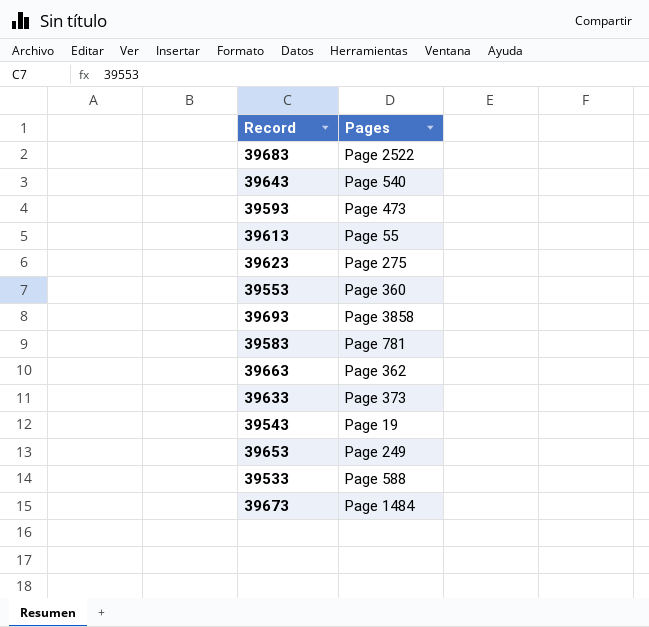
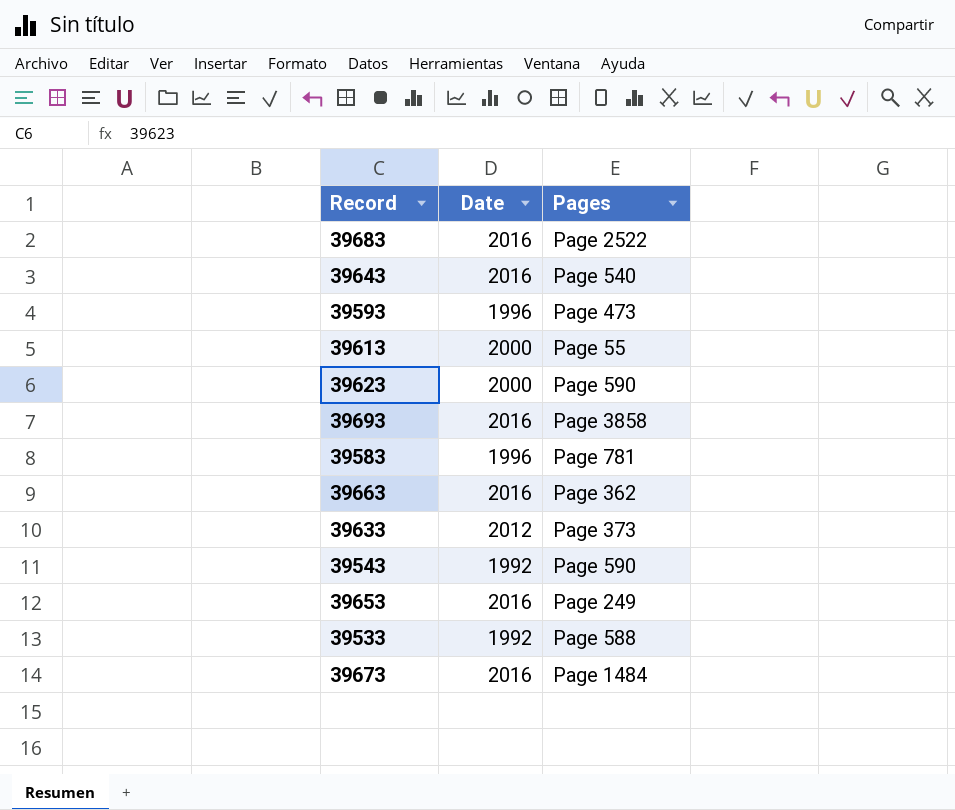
column Date | position: none -> 2
row 39553: Page 360 -> none
39623 | Pages: Page 275 -> Page 590
39543 | Pages: Page 19 -> Page 590

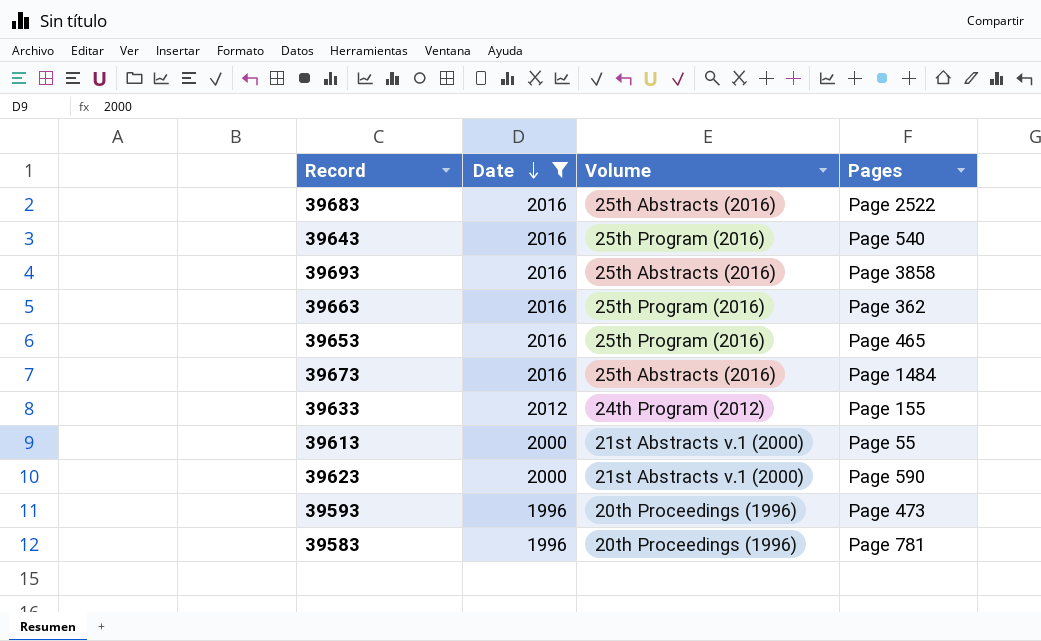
filter: none -> Date != 1992
row order: none -> Date descending
column Volume | position: none -> 3
39653 | Pages: Page 249 -> Page 465
39633 | Pages: Page 373 -> Page 155

